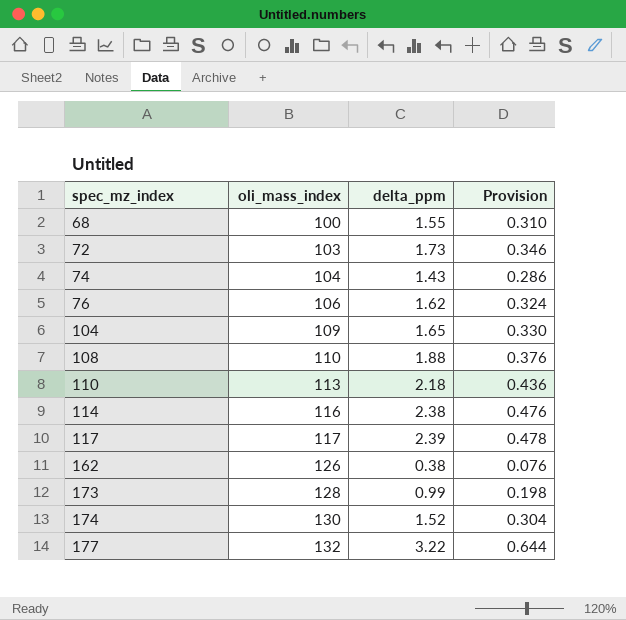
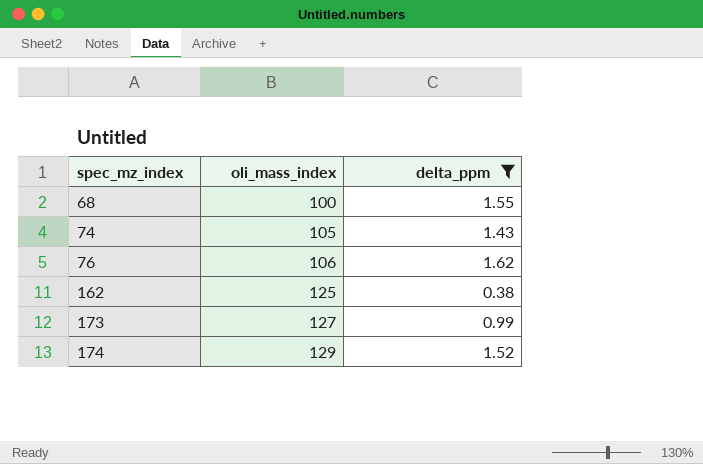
filter: none -> delta_ppm <= 1.62
column Provision | formula: [delta_ppm] * 0.2 -> none
74 | oli_mass_index: 104 -> 105
162 | oli_mass_index: 126 -> 125
173 | oli_mass_index: 128 -> 127
174 | oli_mass_index: 130 -> 129

